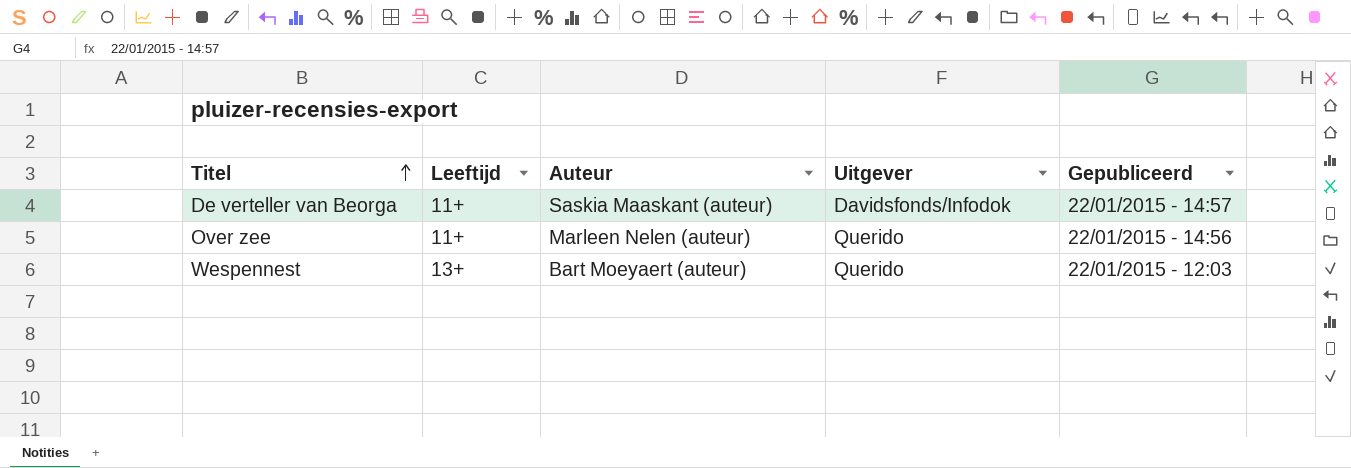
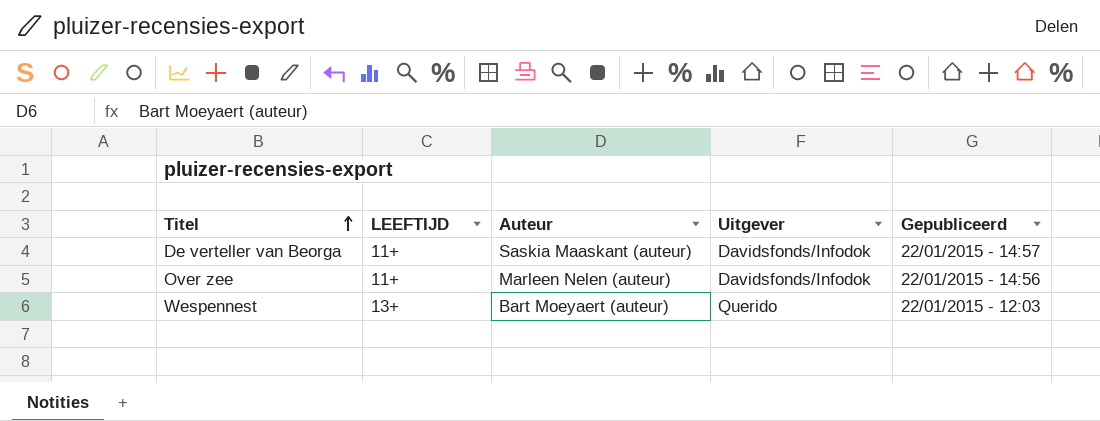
column name: Leeftijd -> LEEFTIJD
Over zee | Uitgever: Querido -> Davidsfonds/Infodok

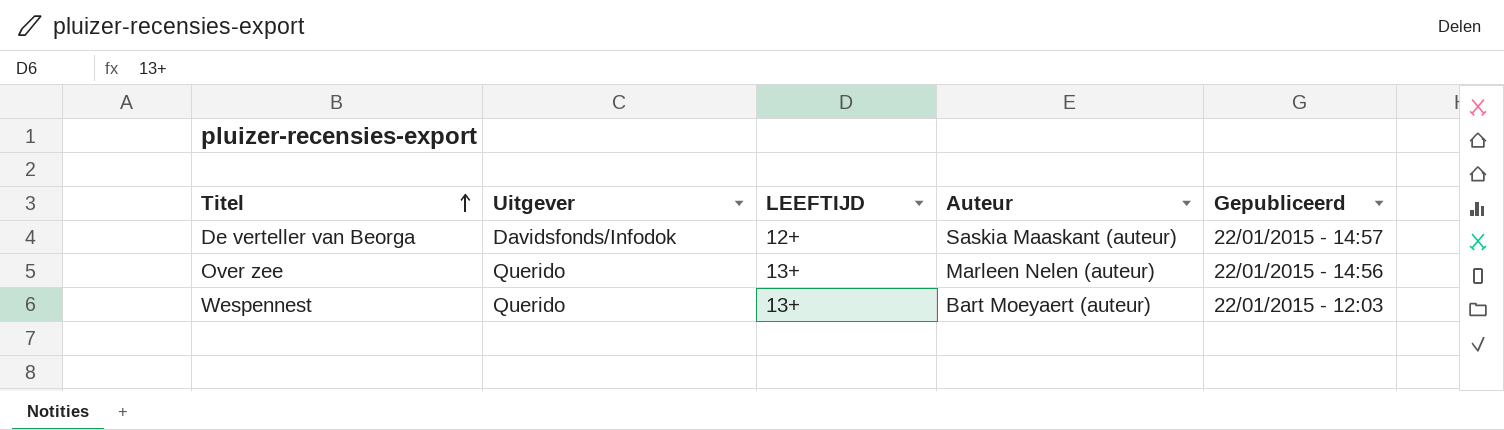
column Uitgever | position: 4 -> 2
De verteller van Beorga | LEEFTIJD: 11+ -> 12+
Over zee | Uitgever: Davidsfonds/Infodok -> Querido
Over zee | LEEFTIJD: 11+ -> 13+

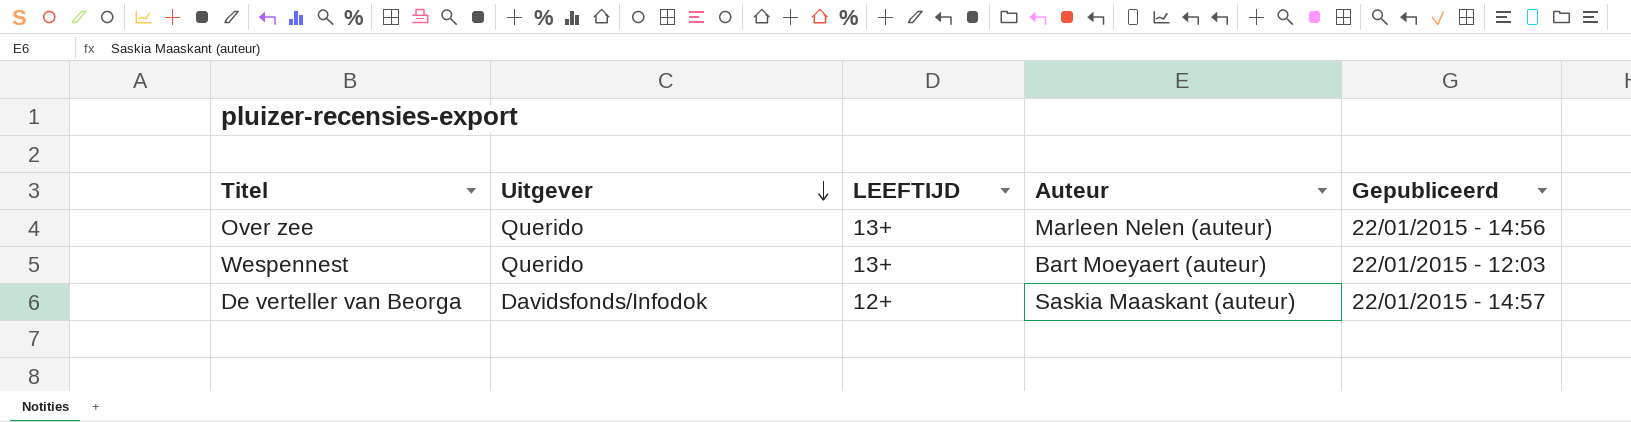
row order: Titel ascending -> Uitgever descending

